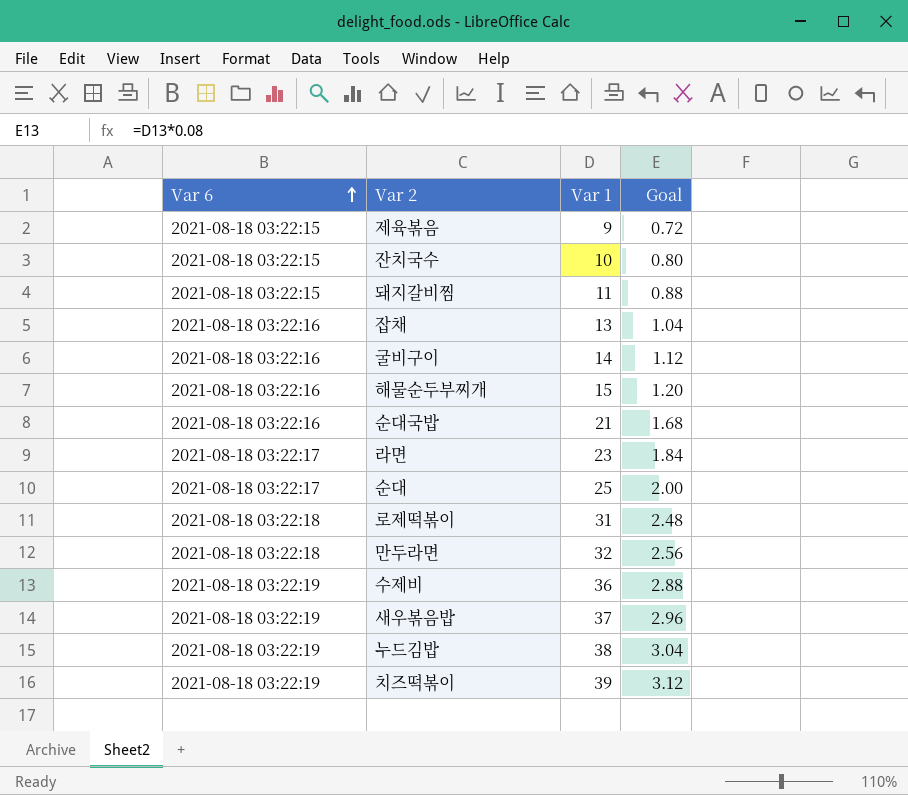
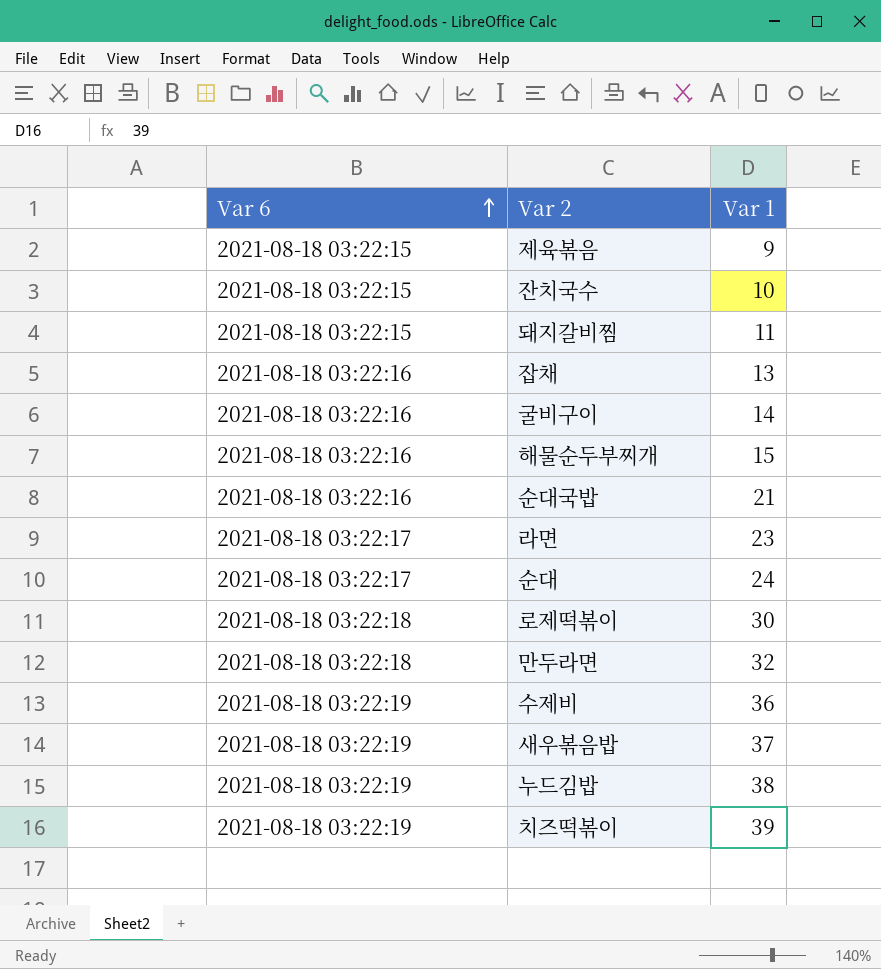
column Goal | formula: [Var 1] * 0.08 -> none
순대 | Var 1: 25 -> 24
로제떡볶이 | Var 1: 31 -> 30

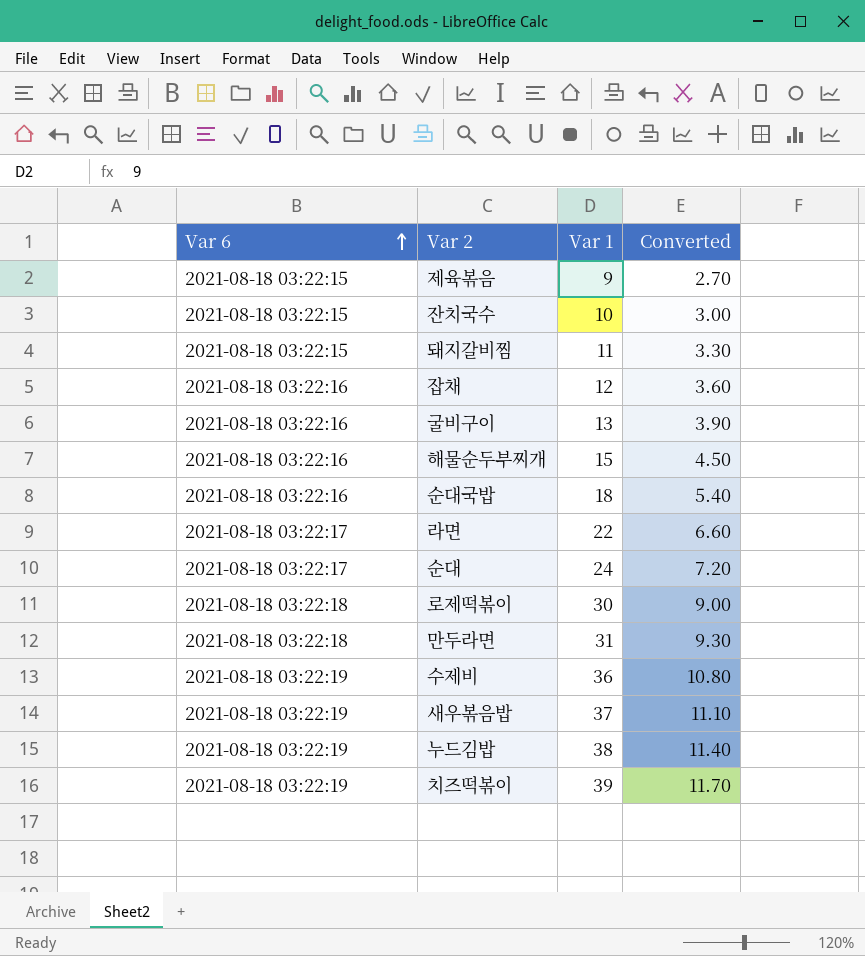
column Converted | formula: none -> [Var 1] * 0.3
잡채 | Var 1: 13 -> 12
굴비구이 | Var 1: 14 -> 13
순대국밥 | Var 1: 21 -> 18
라면 | Var 1: 23 -> 22
만두라면 | Var 1: 32 -> 31

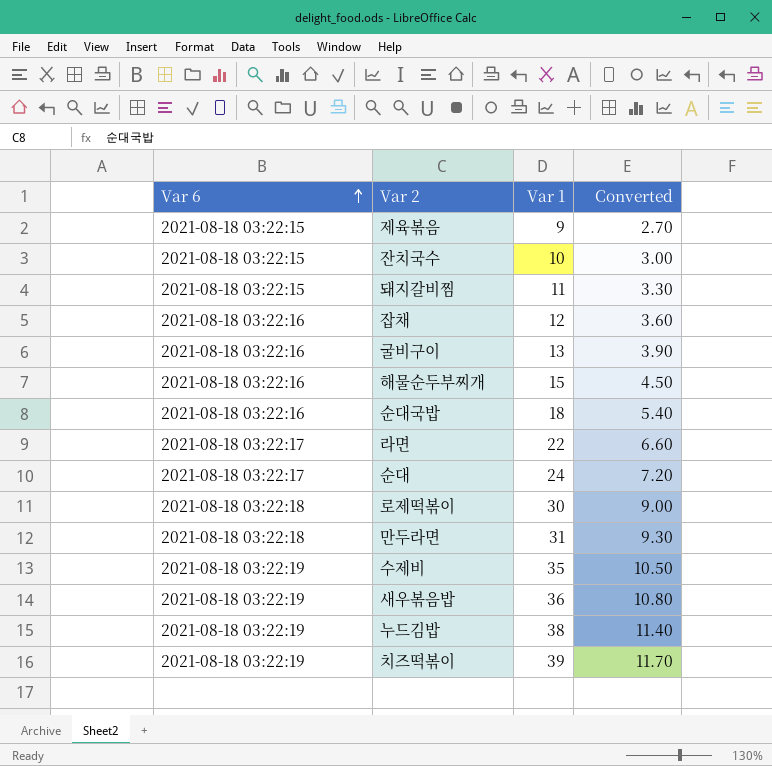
수제비 | Var 1: 36 -> 35
수제비 | Converted: 10.80 -> 10.50
새우볶음밥 | Var 1: 37 -> 36
새우볶음밥 | Converted: 11.10 -> 10.80

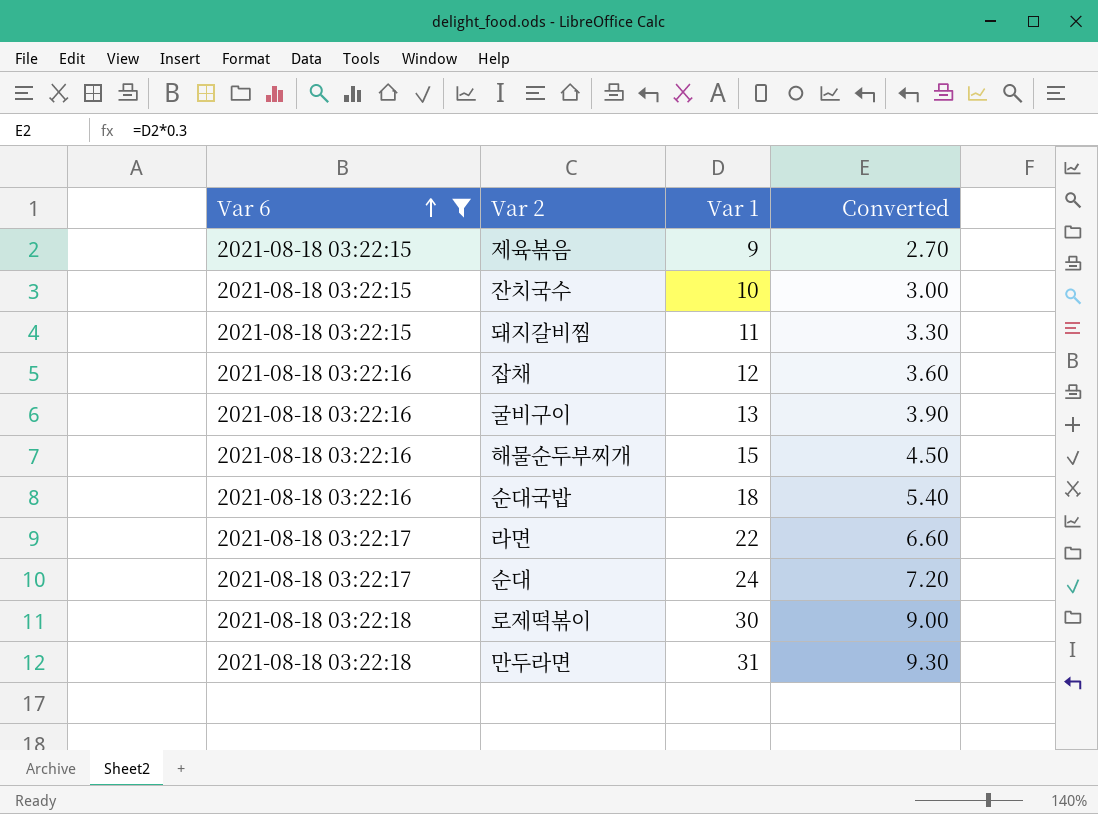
filter: none -> Var 6 != 2021-08-18 03:22:19

